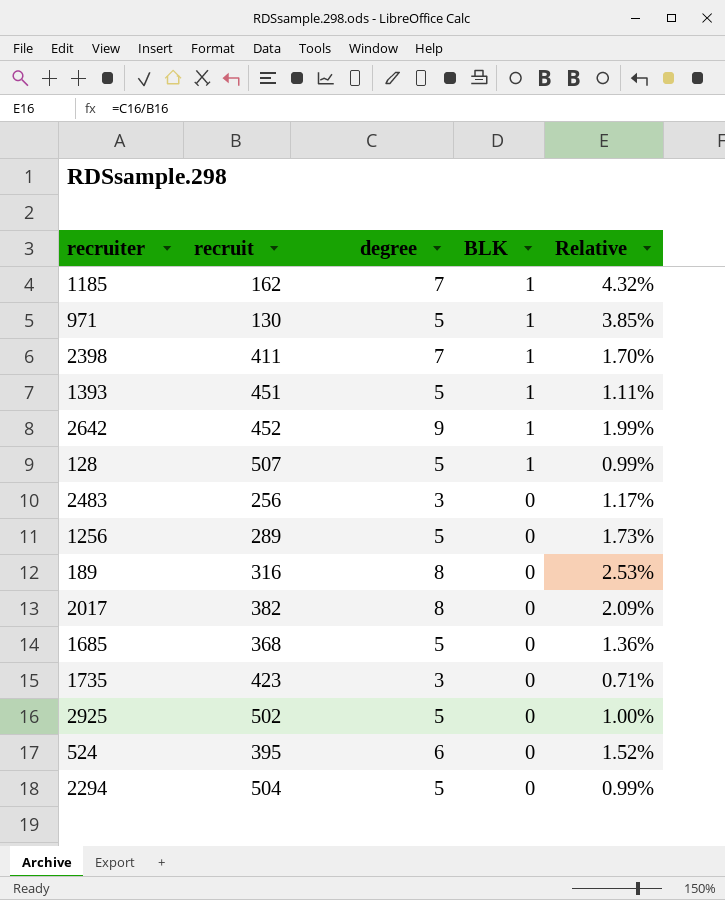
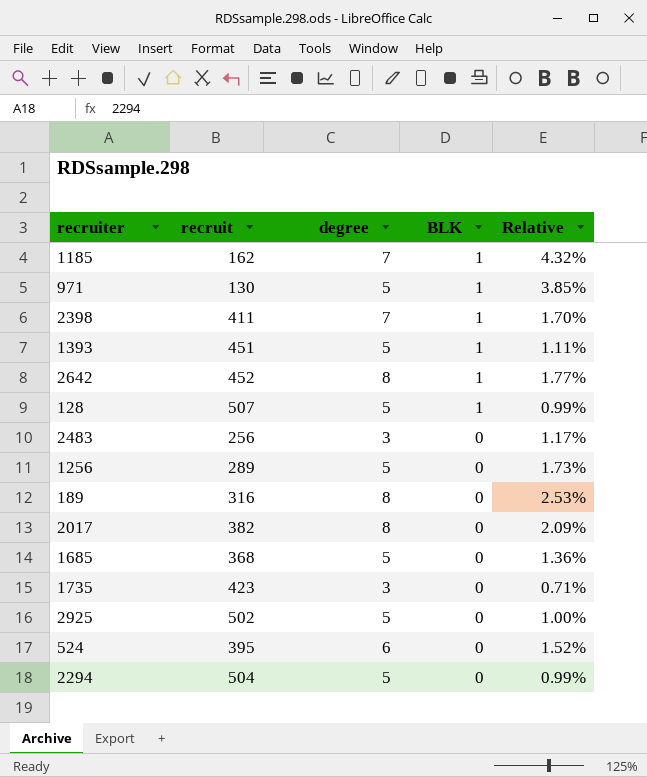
2642 | degree: 9 -> 8
2642 | Relative: 1.99% -> 1.77%

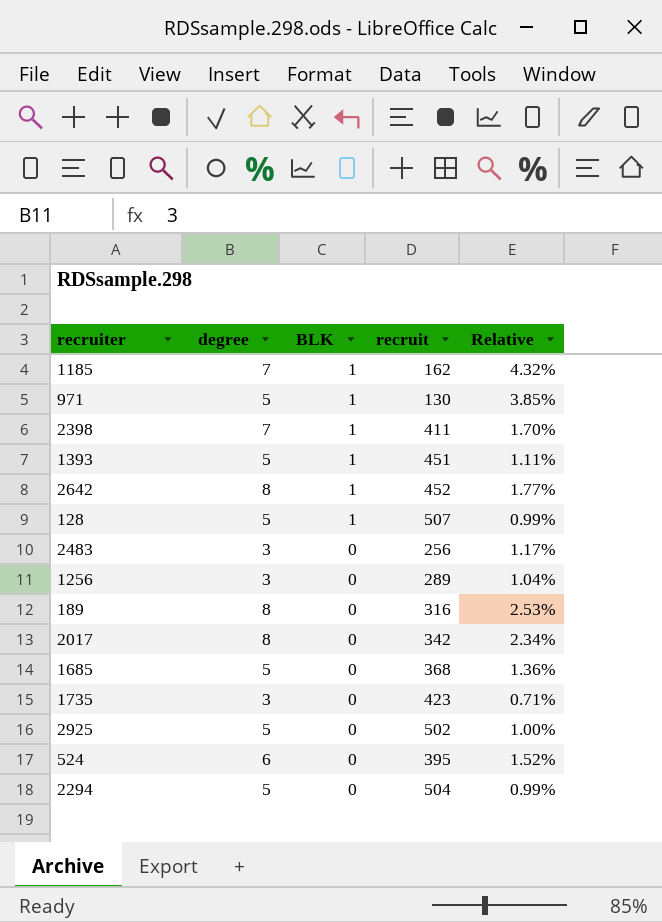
column recruit | position: 2 -> 4
1256 | degree: 5 -> 3
1256 | Relative: 1.73% -> 1.04%
2017 | recruit: 382 -> 342
2017 | Relative: 2.09% -> 2.34%

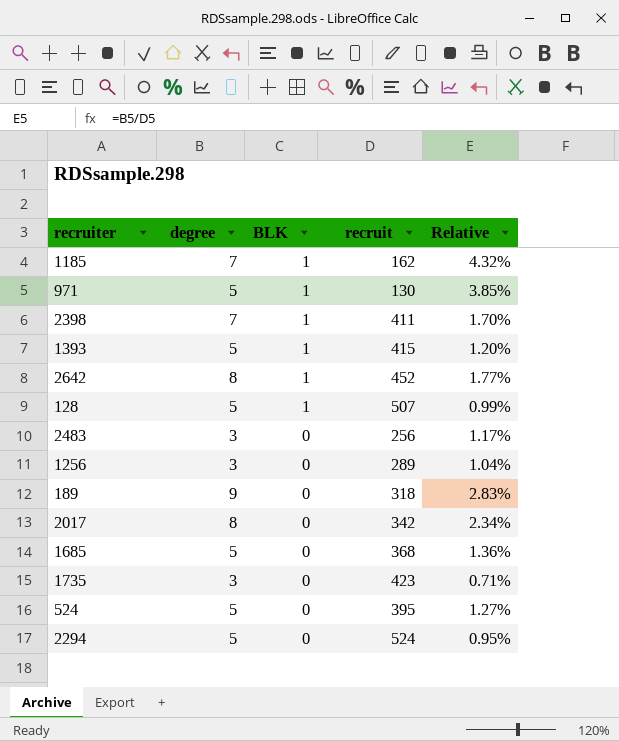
row 2925: 5 | 0 | 502 | 1.00% -> none
1393 | recruit: 451 -> 415
1393 | Relative: 1.11% -> 1.20%
189 | degree: 8 -> 9
189 | recruit: 316 -> 318
189 | Relative: 2.53% -> 2.83%
524 | degree: 6 -> 5
524 | Relative: 1.52% -> 1.27%
2294 | recruit: 504 -> 524
2294 | Relative: 0.99% -> 0.95%

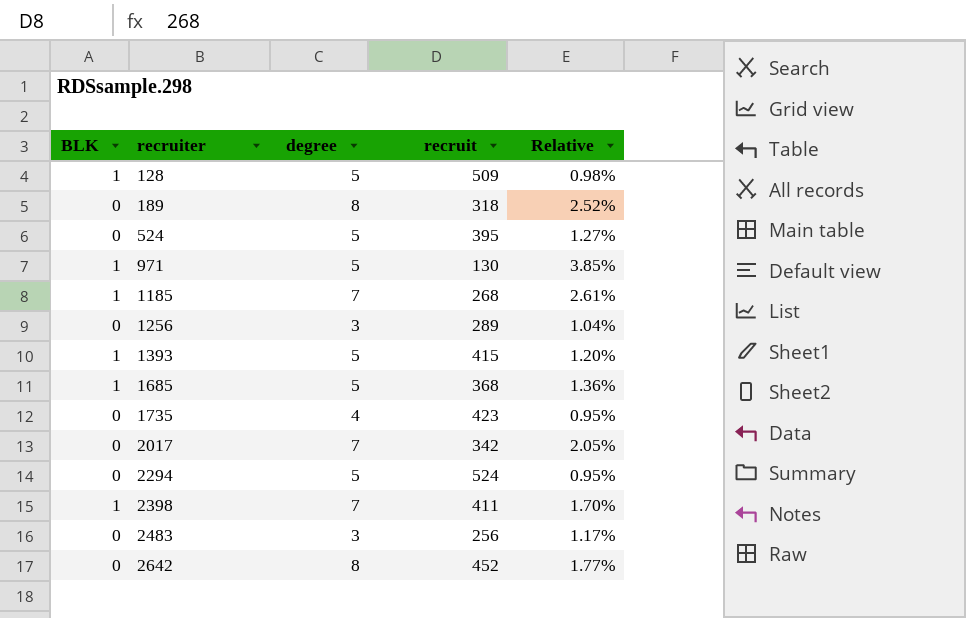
row order: BLK descending -> recruiter ascending
column BLK | position: 3 -> 1
128 | recruit: 507 -> 509
128 | Relative: 0.99% -> 0.98%
189 | degree: 9 -> 8
189 | Relative: 2.83% -> 2.52%
1185 | recruit: 162 -> 268
1185 | Relative: 4.32% -> 2.61%
1685 | BLK: 0 -> 1
1735 | degree: 3 -> 4
1735 | Relative: 0.71% -> 0.95%
2017 | degree: 8 -> 7
2017 | Relative: 2.34% -> 2.05%
2642 | BLK: 1 -> 0

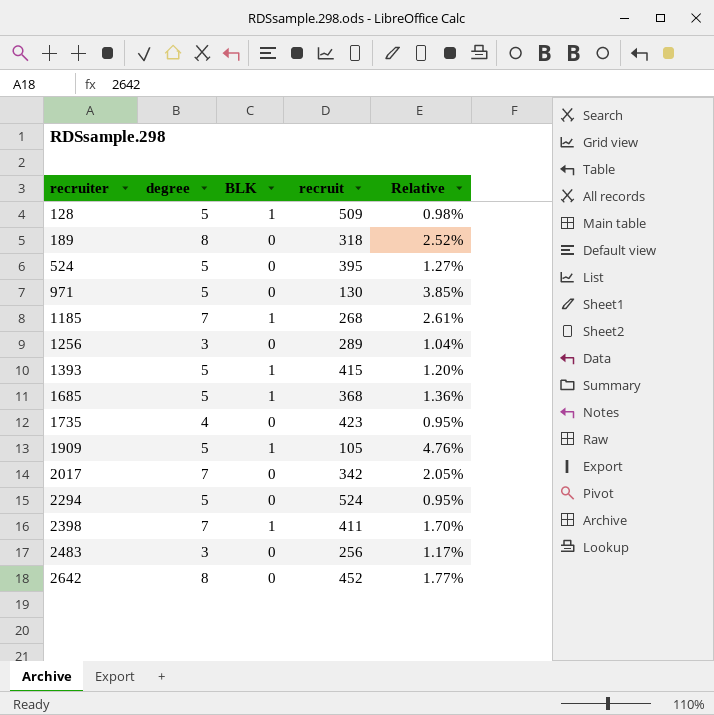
column BLK | position: 1 -> 3
971 | BLK: 1 -> 0
row 1909: none -> 5 | 1 | 105 | 4.76%

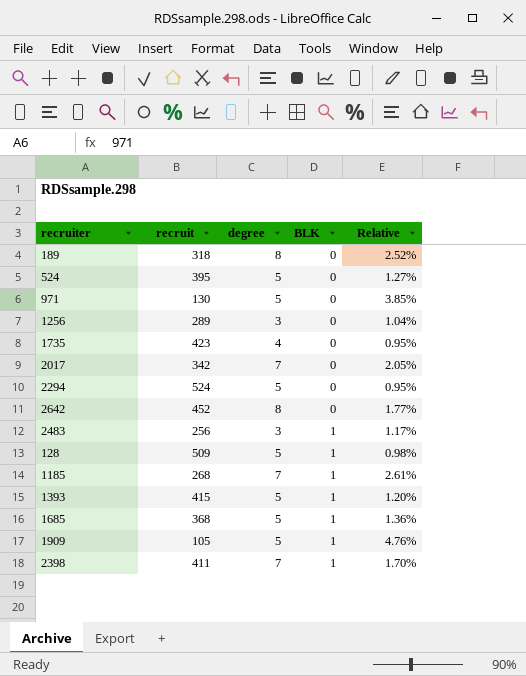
row order: recruiter ascending -> BLK ascending
column recruit | position: 4 -> 2
2483 | BLK: 0 -> 1

